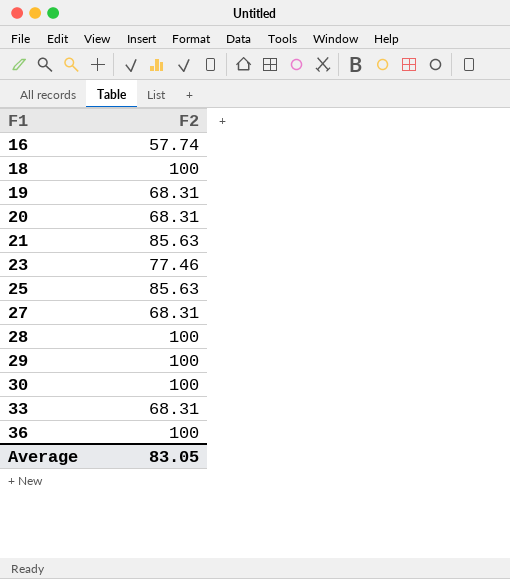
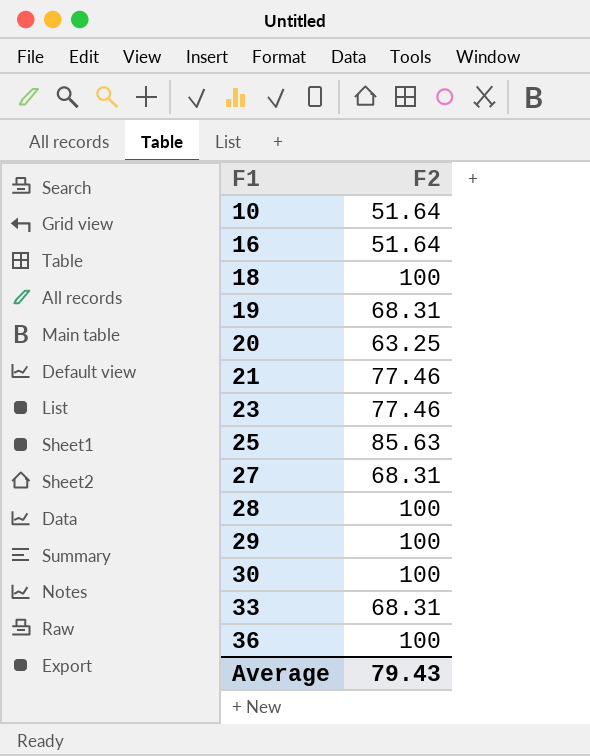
row 10: none -> 51.64
16 | F2: 57.74 -> 51.64
20 | F2: 68.31 -> 63.25
21 | F2: 85.63 -> 77.46
Average | F2: 83.05 -> 79.43

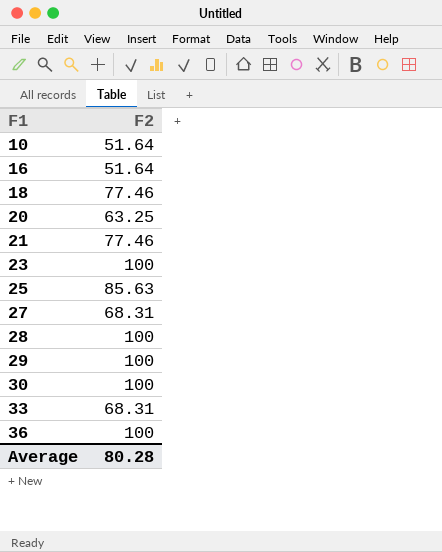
row 19: 68.31 -> none
18 | F2: 100 -> 77.46
23 | F2: 77.46 -> 100
Average | F2: 79.43 -> 80.28

